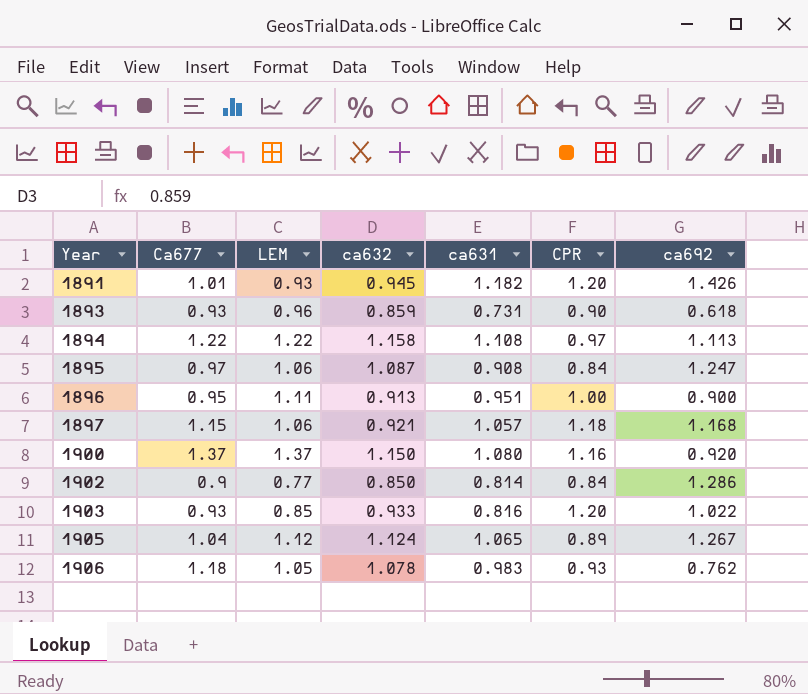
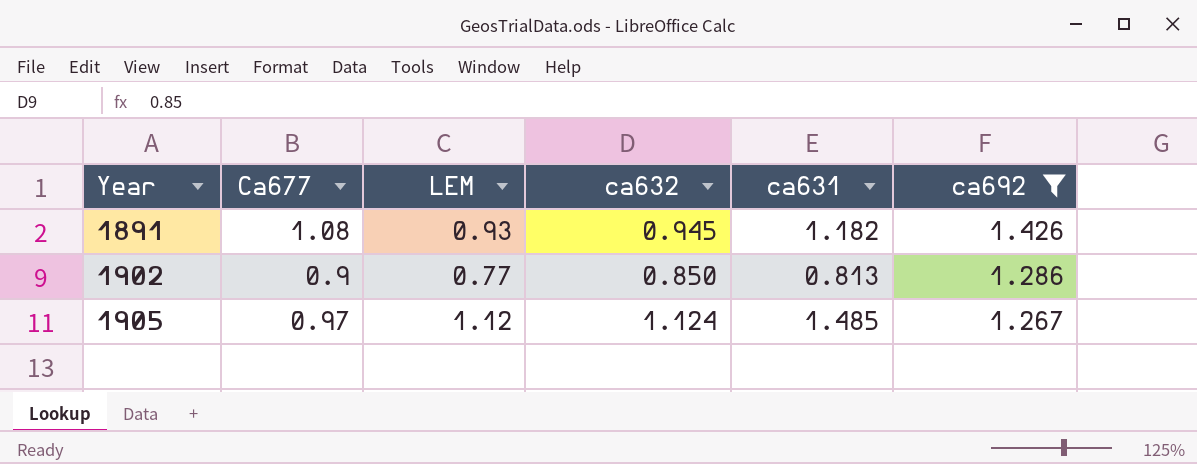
filter: none -> ca692 >= 1.267
column CPR | position: 6 -> none
1891 | Ca677: 1.01 -> 1.08
1902 | ca631: 0.814 -> 0.813
1905 | Ca677: 1.04 -> 0.97
1905 | ca631: 1.065 -> 1.485

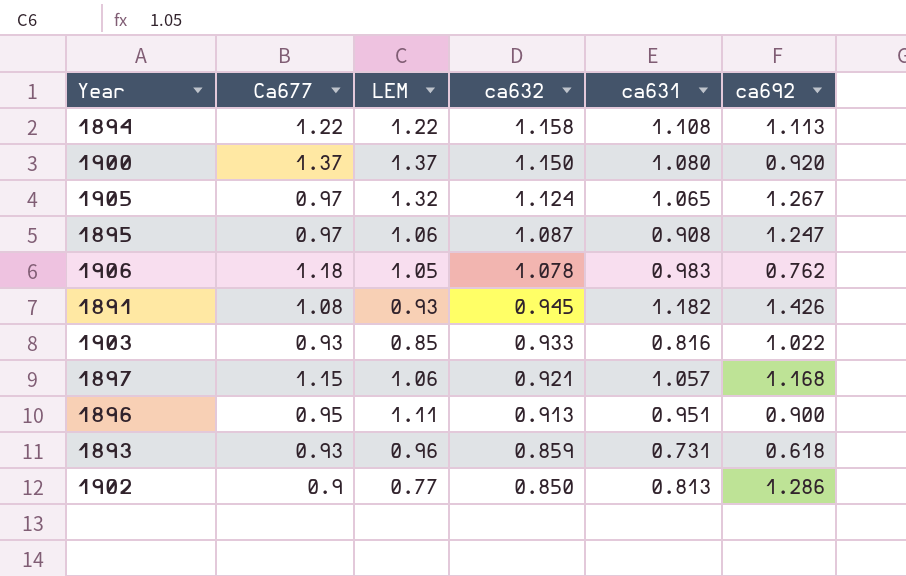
filter: ca692 >= 1.267 -> none
row order: Year ascending -> ca632 descending
1905 | LEM: 1.12 -> 1.32
1905 | ca631: 1.485 -> 1.065

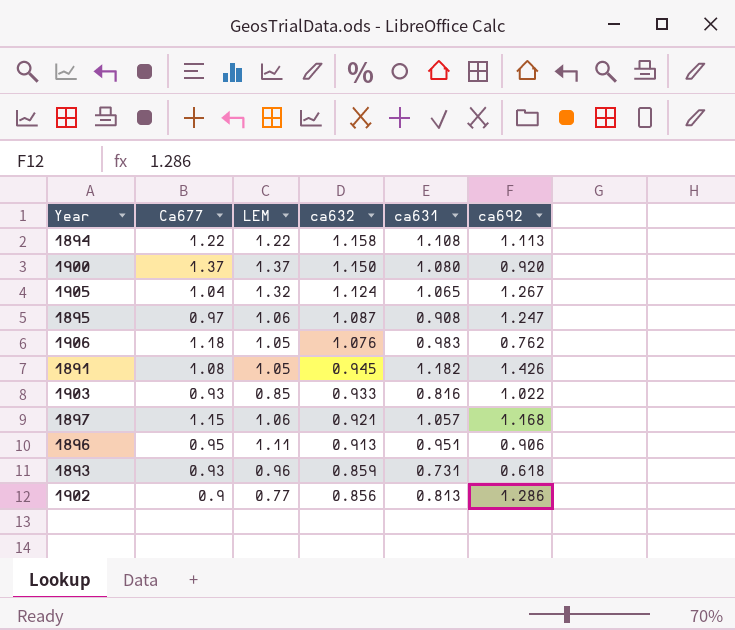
1905 | Ca677: 0.97 -> 1.04
1906 | ca632: 1.078 -> 1.076
1891 | LEM: 0.93 -> 1.05
1896 | ca692: 0.900 -> 0.906
1902 | ca632: 0.850 -> 0.856

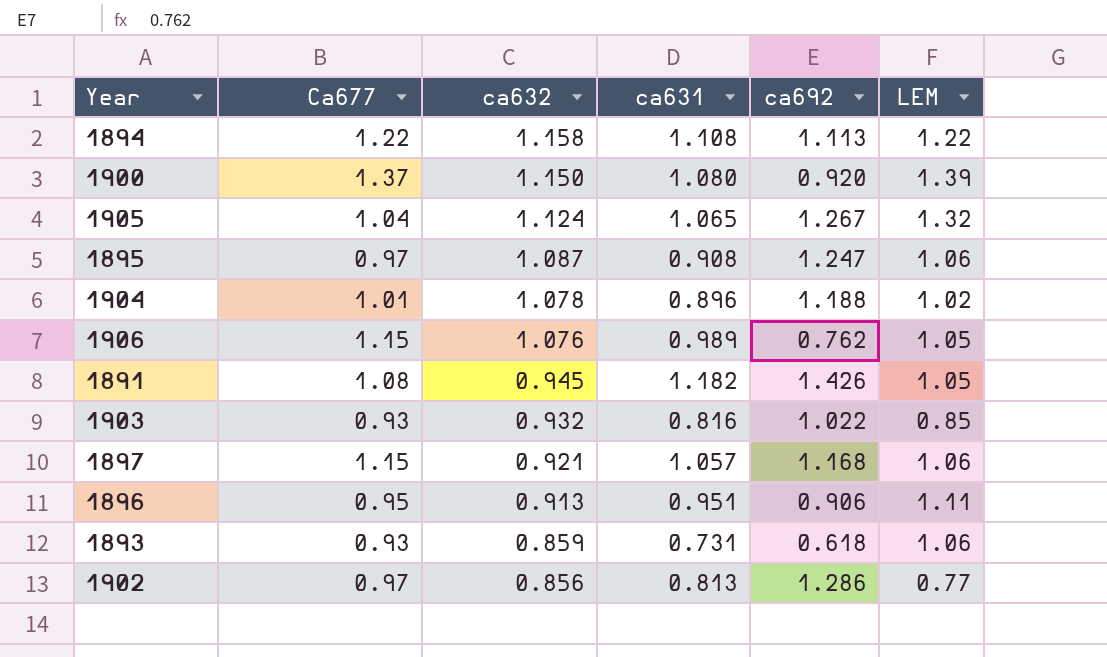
column LEM | position: 3 -> 6
1900 | LEM: 1.37 -> 1.39
row 1904: none -> 1.01 | 1.078 | 0.896 | 1.188 | 1.02
1906 | Ca677: 1.18 -> 1.15
1906 | ca631: 0.983 -> 0.989
1903 | ca632: 0.933 -> 0.932
1893 | LEM: 0.96 -> 1.06
1902 | Ca677: 0.9 -> 0.97

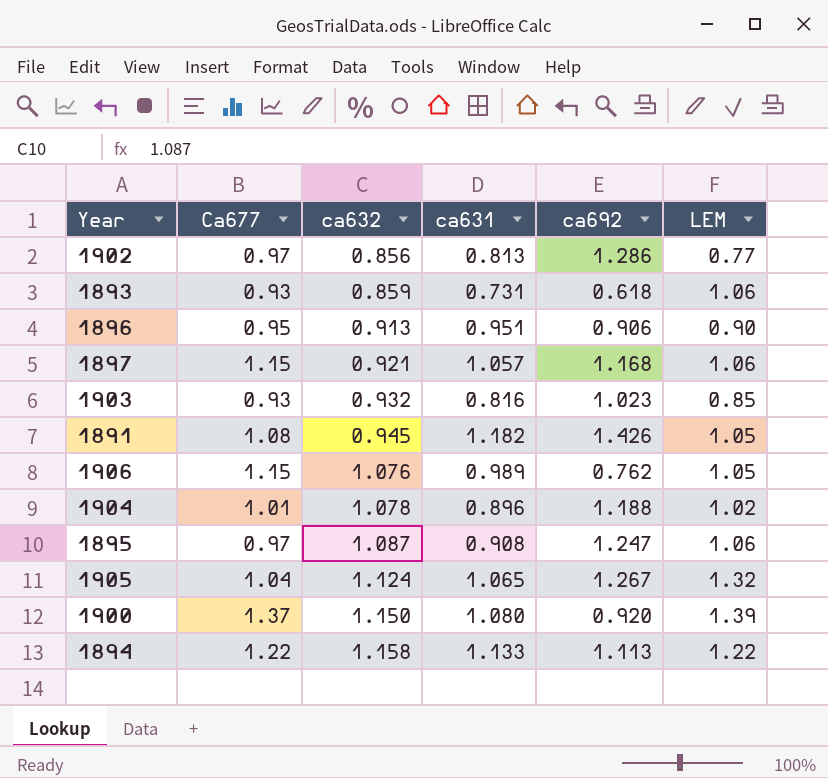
row order: ca632 descending -> ca632 ascending
1896 | LEM: 1.11 -> 0.90
1903 | ca692: 1.022 -> 1.023
1894 | ca631: 1.108 -> 1.133

